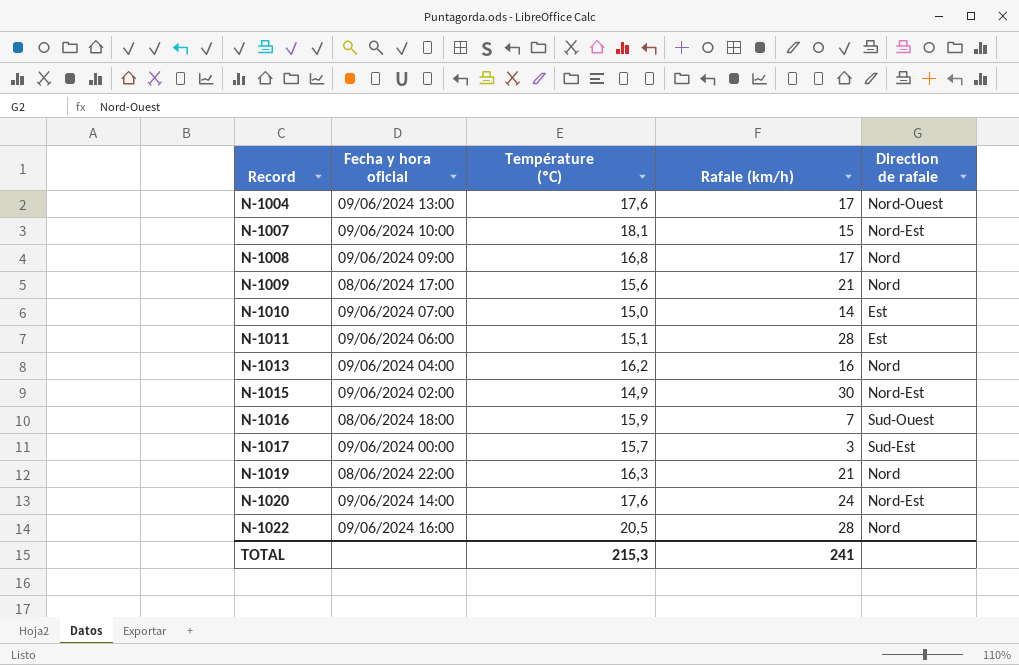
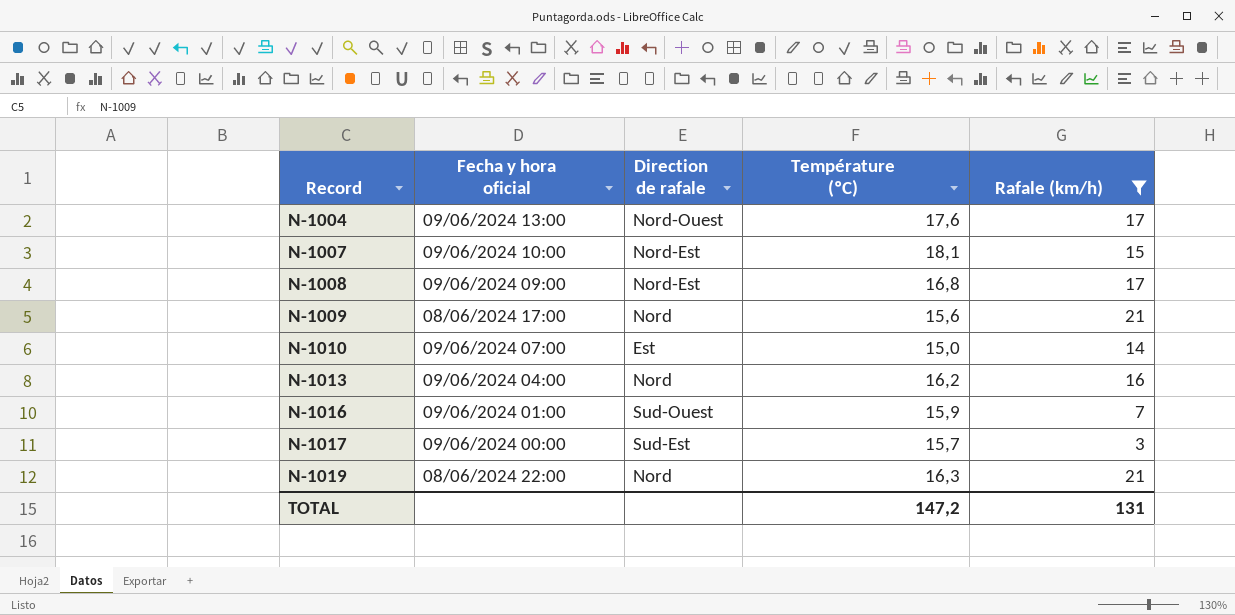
filter: none -> Rafale (km/h) <= 21
column Direction de rafale | position: 5 -> 3
N-1008 | Direction de rafale: Nord -> Nord-Est
N-1016 | Fecha y hora oficial: 08/06/2024 18:00 -> 09/06/2024 01:00
TOTAL | Température (ºC): 215,3 -> 147,2
TOTAL | Rafale (km/h): 241 -> 131

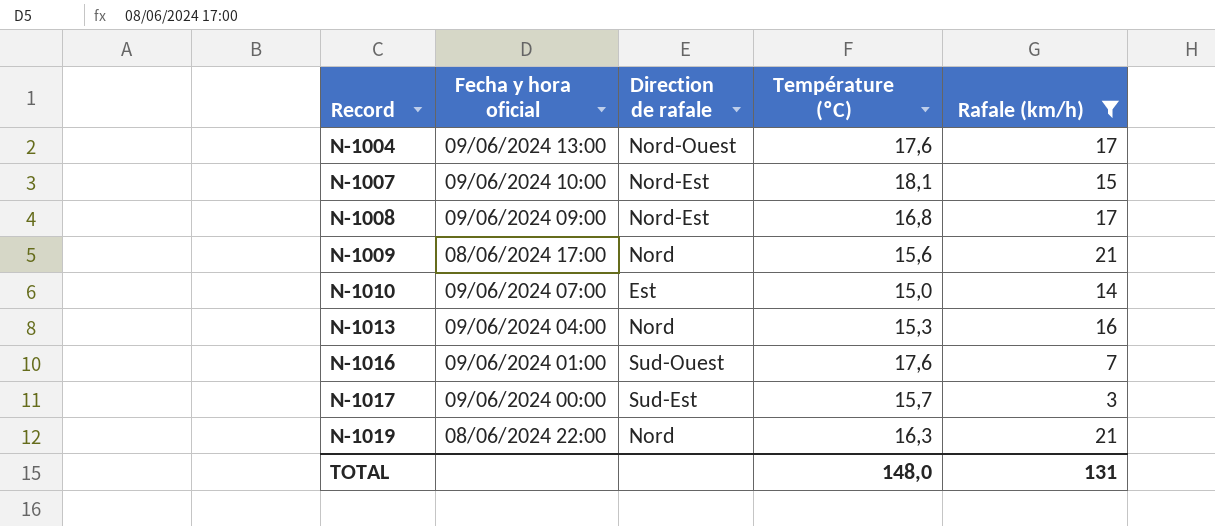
N-1013 | Température (ºC): 16,2 -> 15,3
N-1016 | Température (ºC): 15,9 -> 17,6
TOTAL | Température (ºC): 147,2 -> 148,0

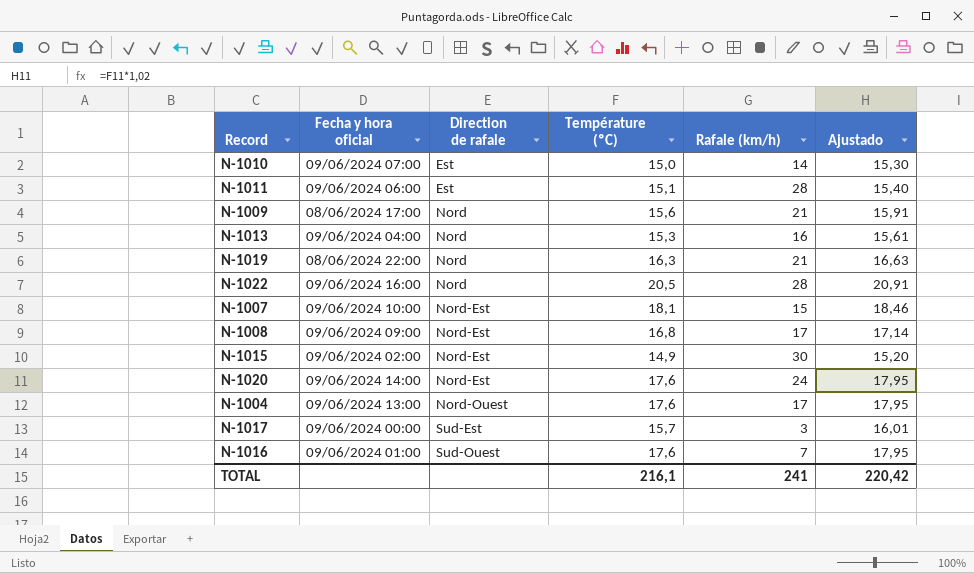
filter: Rafale (km/h) <= 21 -> none
row order: Record ascending -> Direction de rafale ascending
column Ajustado | formula: none -> [Température (ºC)] * 1,02
TOTAL | Température (ºC): 148,0 -> 216,1
TOTAL | Rafale (km/h): 131 -> 241

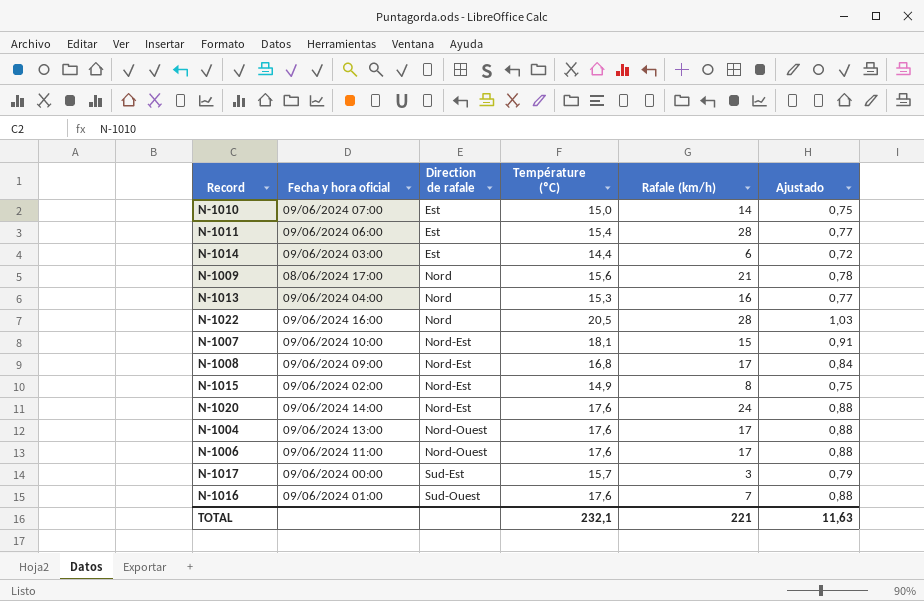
column Ajustado | formula: [Température (ºC)] * 1,02 -> [Température (ºC)] * 0,05
row N-1019: 08/06/2024 22:00 | Nord | 16,3 | 21 | 16,63 -> none
N-1011 | Température (ºC): 15,1 -> 15,4
row N-1014: none -> 09/06/2024 03:00 | Est | 14,4 | 6 | 0,72
N-1015 | Rafale (km/h): 30 -> 8
row N-1006: none -> 09/06/2024 11:00 | Nord-Ouest | 17,6 | 17 | 0,88
TOTAL | Température (ºC): 216,1 -> 232,1
TOTAL | Rafale (km/h): 241 -> 221
TOTAL | Ajustado: 220,42 -> 11,63

